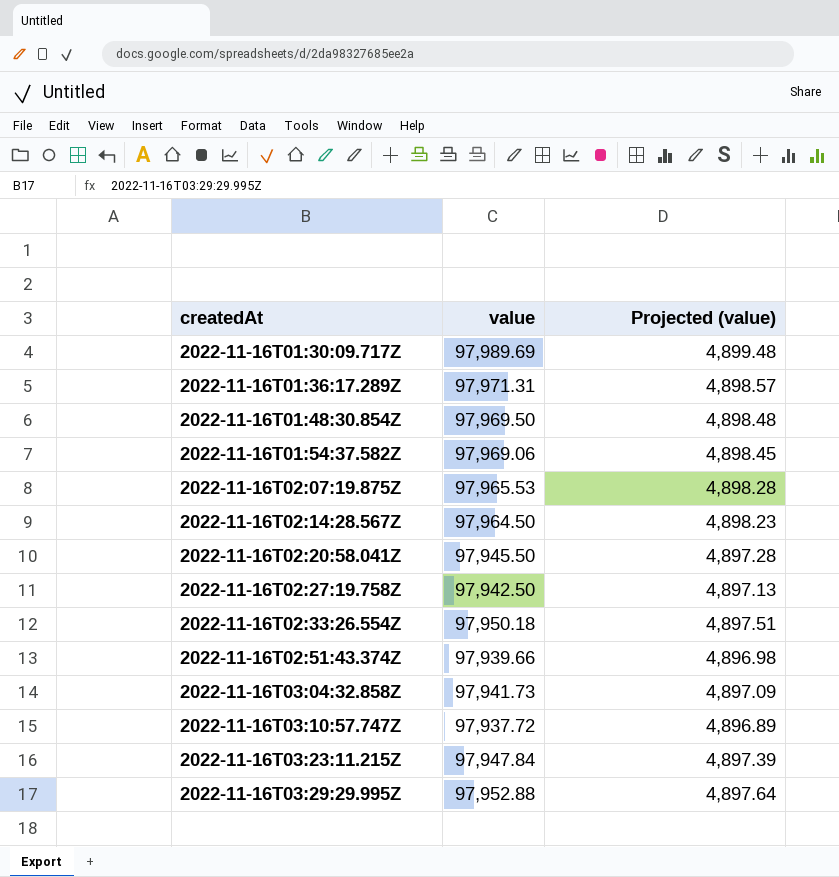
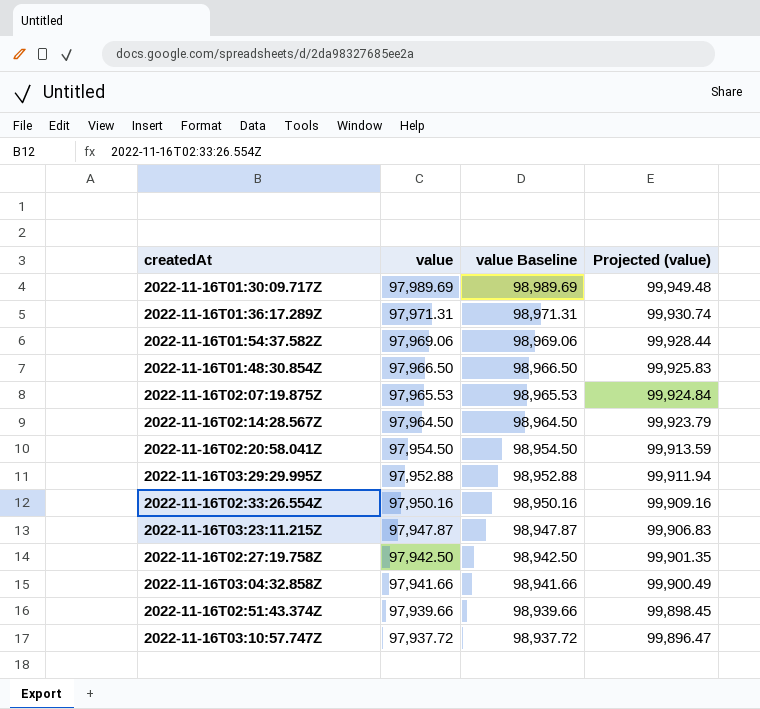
row order: createdAt ascending -> value descending
column value Baseline | formula: none -> [value] + 1000
column Projected (value) | formula: [value] * 0.05 -> [value] * 1.02
2022-11-16T01:48:30.854Z | value: 97,969.50 -> 97,966.50
2022-11-16T02:20:58.041Z | value: 97,945.50 -> 97,954.50
2022-11-16T02:33:26.554Z | value: 97,950.18 -> 97,950.16
2022-11-16T03:23:11.215Z | value: 97,947.84 -> 97,947.87
2022-11-16T03:04:32.858Z | value: 97,941.73 -> 97,941.66

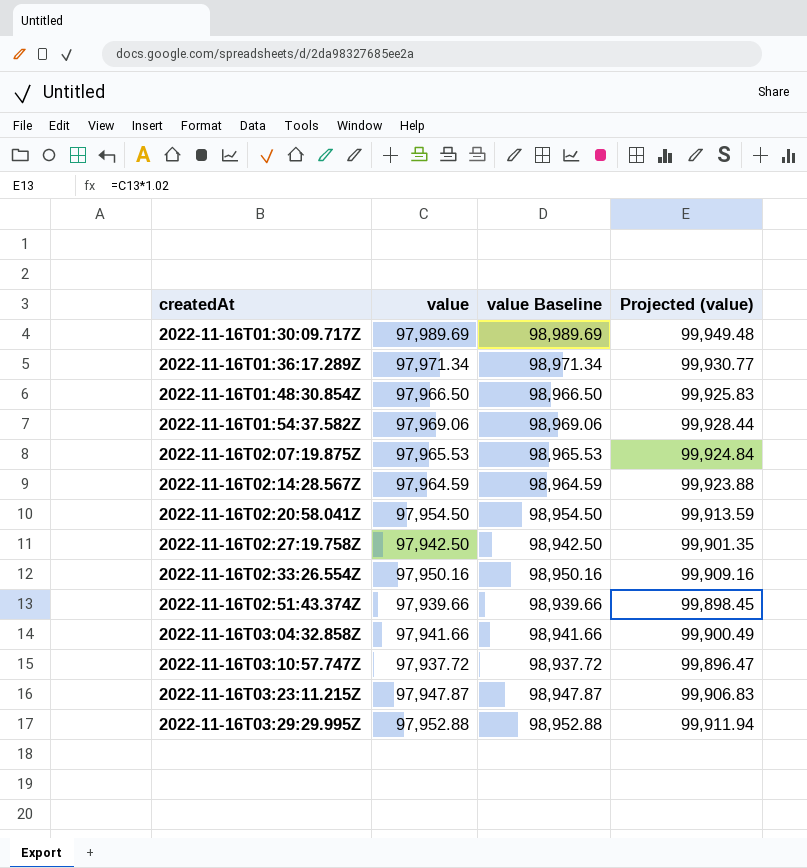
row order: value descending -> createdAt ascending
2022-11-16T01:36:17.289Z | value: 97,971.31 -> 97,971.34
2022-11-16T01:36:17.289Z | value Baseline: 98,971.31 -> 98,971.34
2022-11-16T01:36:17.289Z | Projected (value): 99,930.74 -> 99,930.77
2022-11-16T02:14:28.567Z | value: 97,964.50 -> 97,964.59
2022-11-16T02:14:28.567Z | value Baseline: 98,964.50 -> 98,964.59
2022-11-16T02:14:28.567Z | Projected (value): 99,923.79 -> 99,923.88

